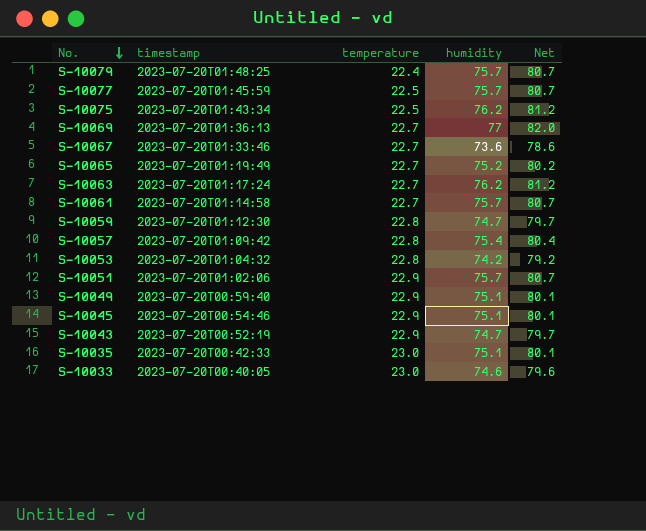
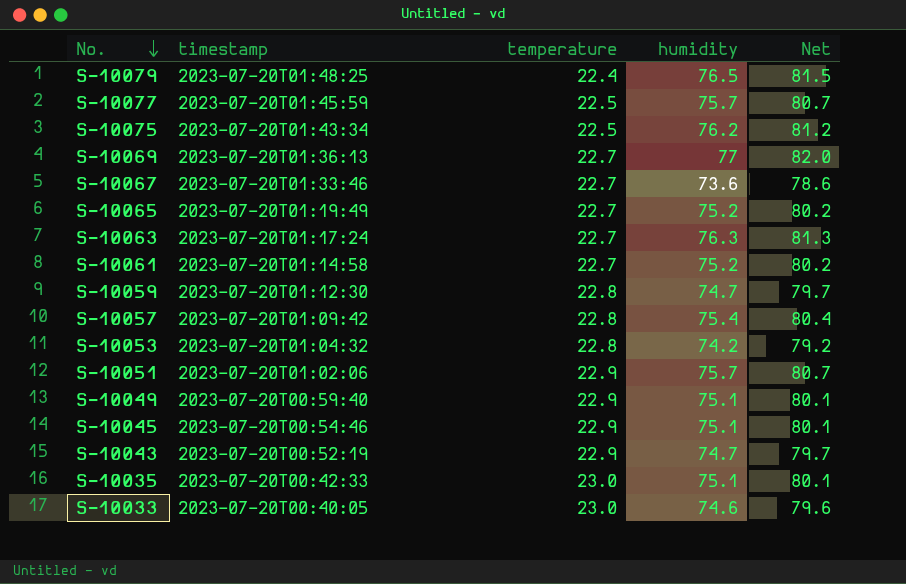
S-10079 | humidity: 75.7 -> 76.5
S-10079 | Net: 80.7 -> 81.5
S-10063 | humidity: 76.2 -> 76.3
S-10063 | Net: 81.2 -> 81.3
S-10061 | humidity: 75.7 -> 75.2
S-10061 | Net: 80.7 -> 80.2

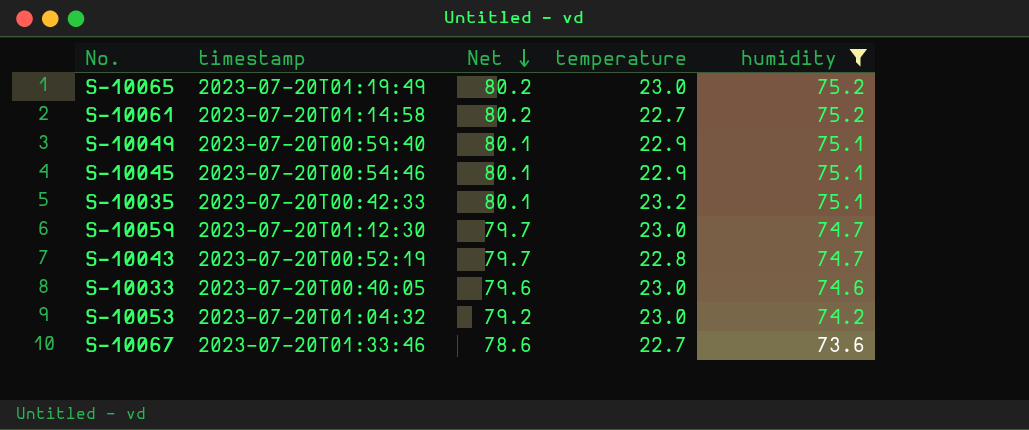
filter: none -> humidity <= 75.2
row order: No. descending -> Net descending
column Net | position: 5 -> 3
S-10065 | temperature: 22.7 -> 23.0
S-10035 | temperature: 23.0 -> 23.2
S-10059 | temperature: 22.8 -> 23.0
S-10043 | temperature: 22.9 -> 22.8
S-10053 | temperature: 22.8 -> 23.0

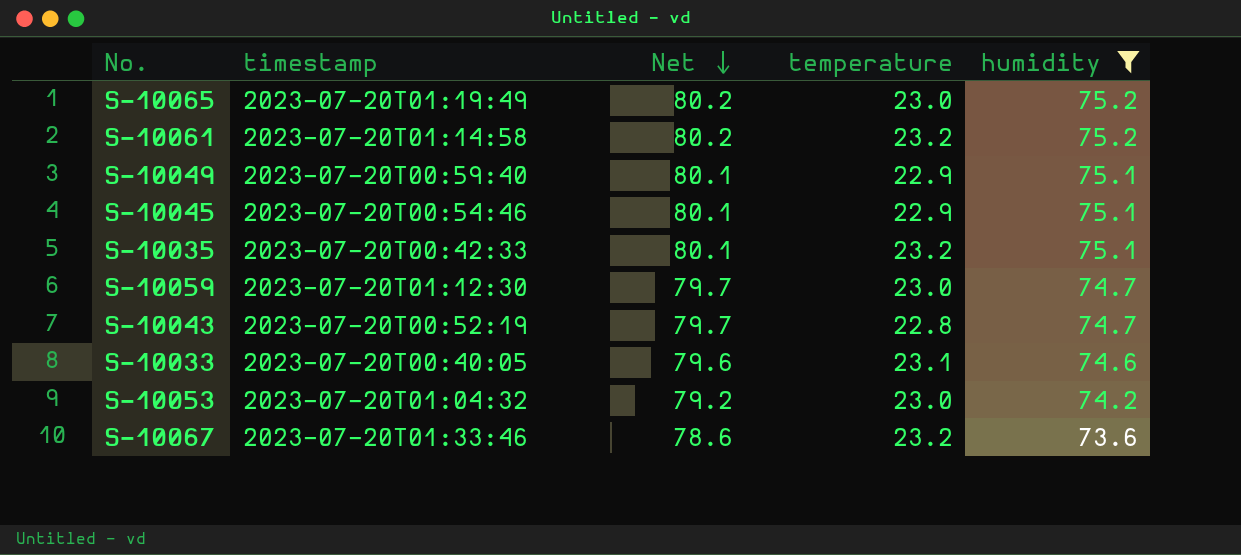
S-10061 | temperature: 22.7 -> 23.2
S-10033 | temperature: 23.0 -> 23.1
S-10067 | temperature: 22.7 -> 23.2

